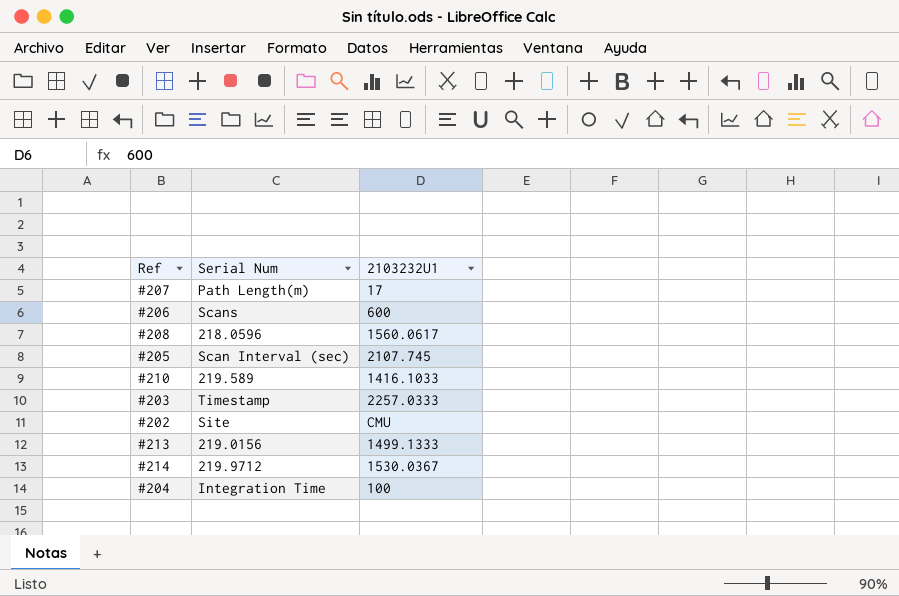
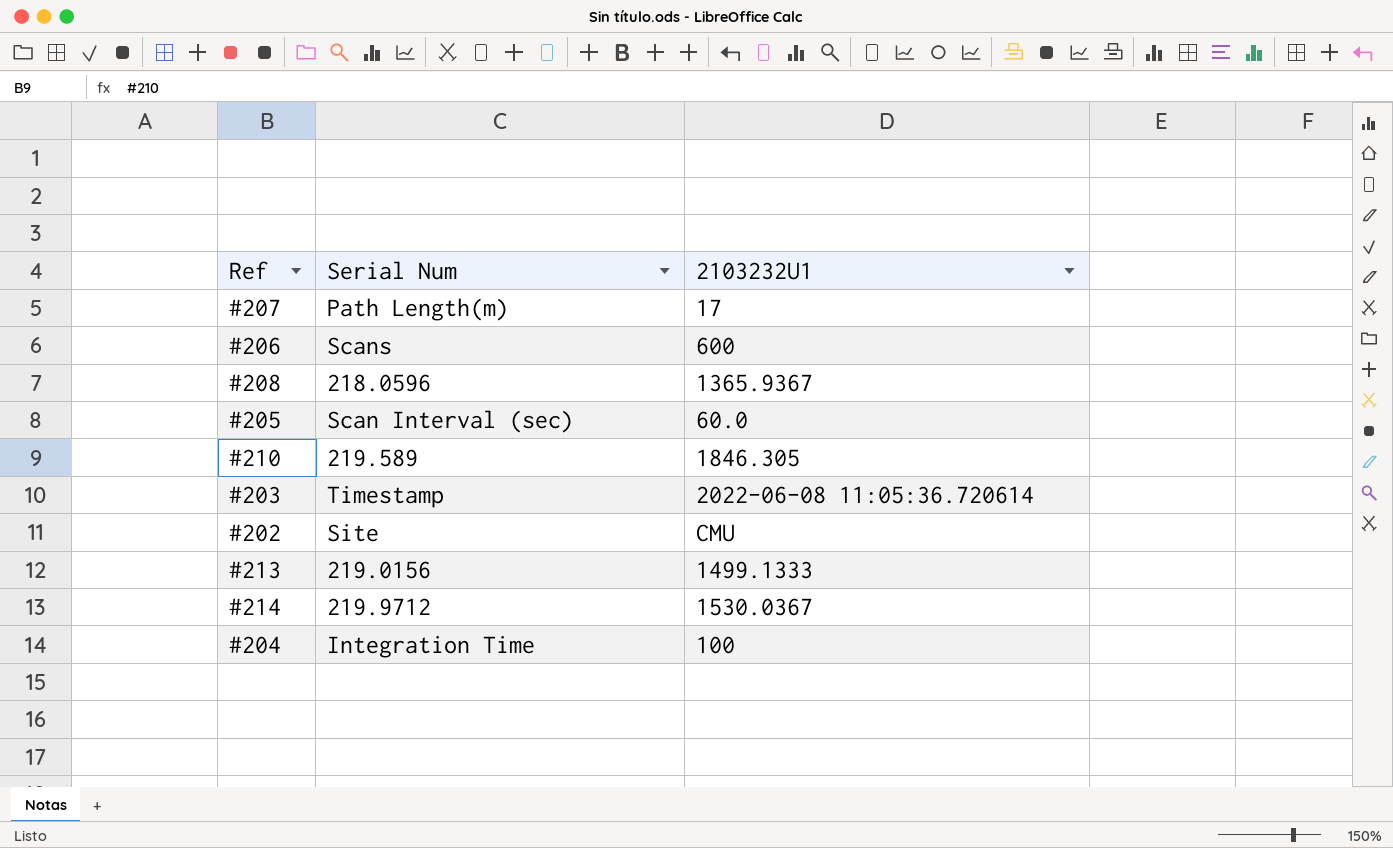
#208 | 2103232U1: 1560.0617 -> 1365.9367
#205 | 2103232U1: 2107.745 -> 60.0
#210 | 2103232U1: 1416.1033 -> 1846.305
#203 | 2103232U1: 2257.0333 -> 2022-06-08 11:05:36.720614

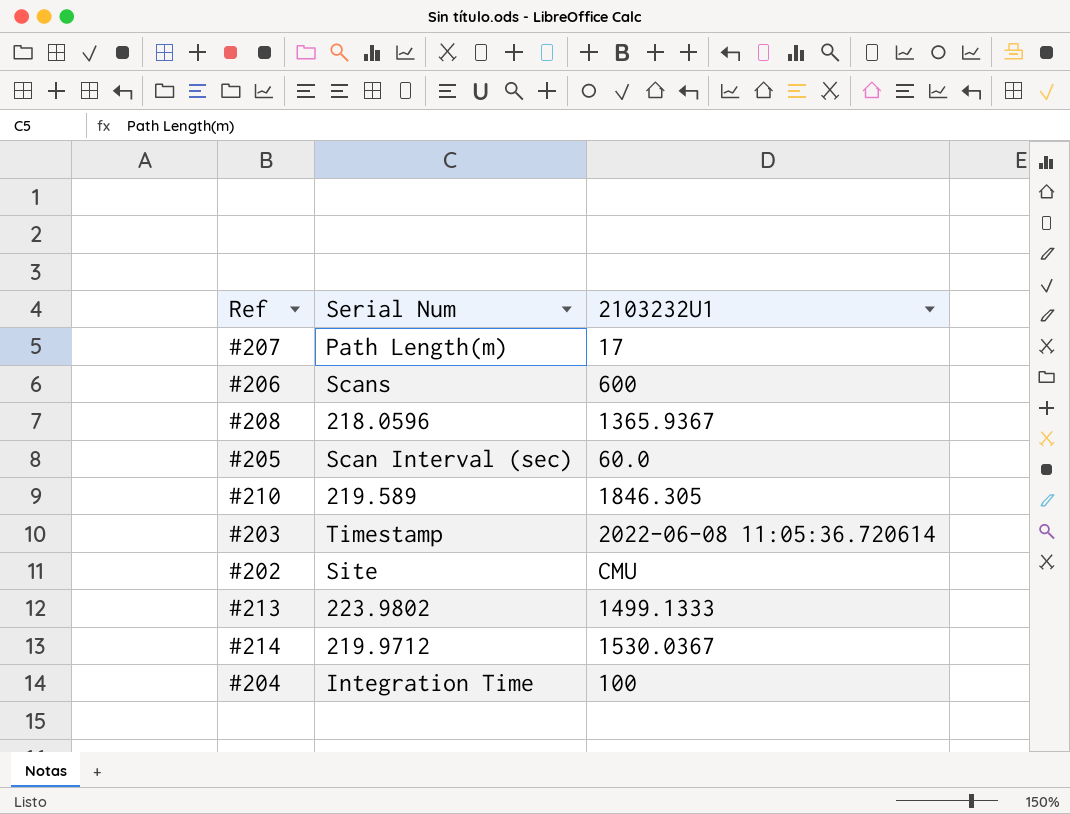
#213 | Serial Num: 219.0156 -> 223.9802

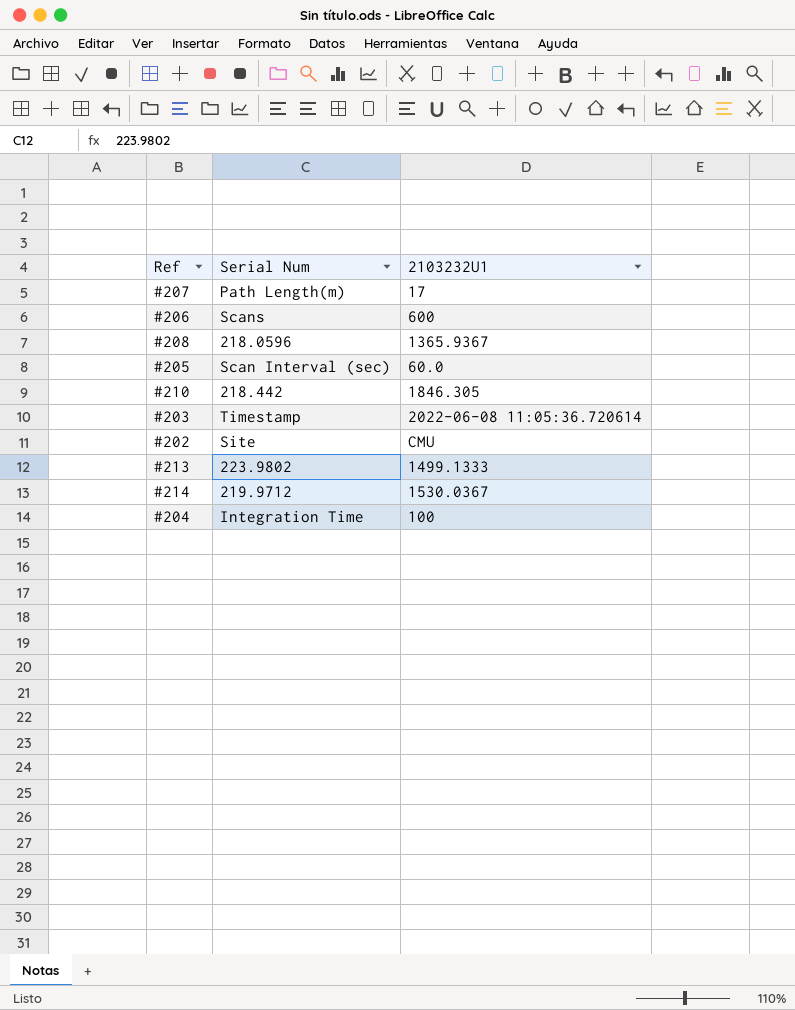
#210 | Serial Num: 219.589 -> 218.442

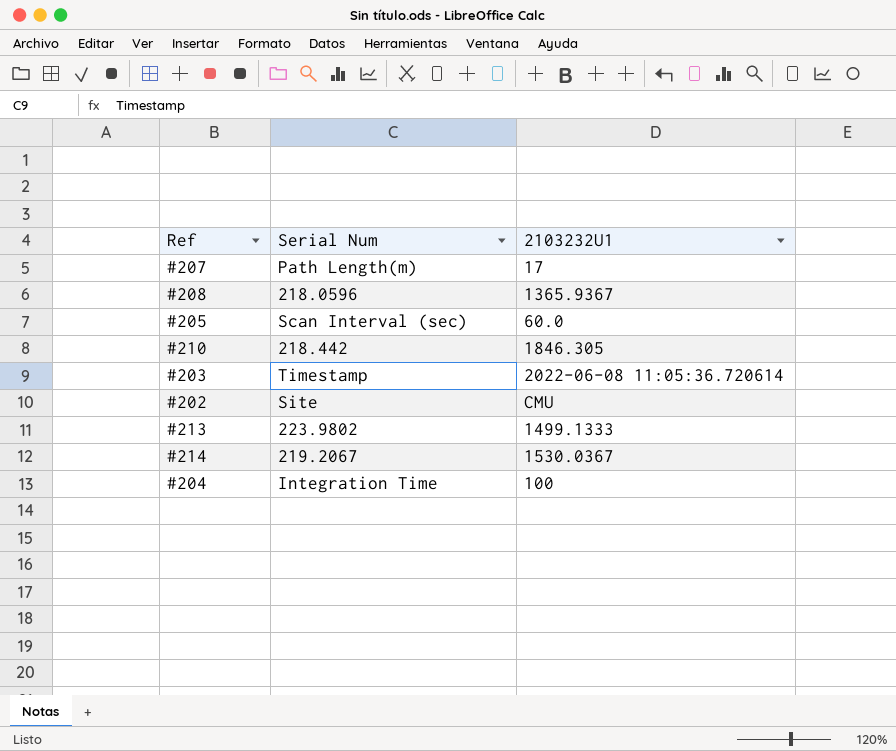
row #206: Scans | 600 -> none
#214 | Serial Num: 219.9712 -> 219.2067

